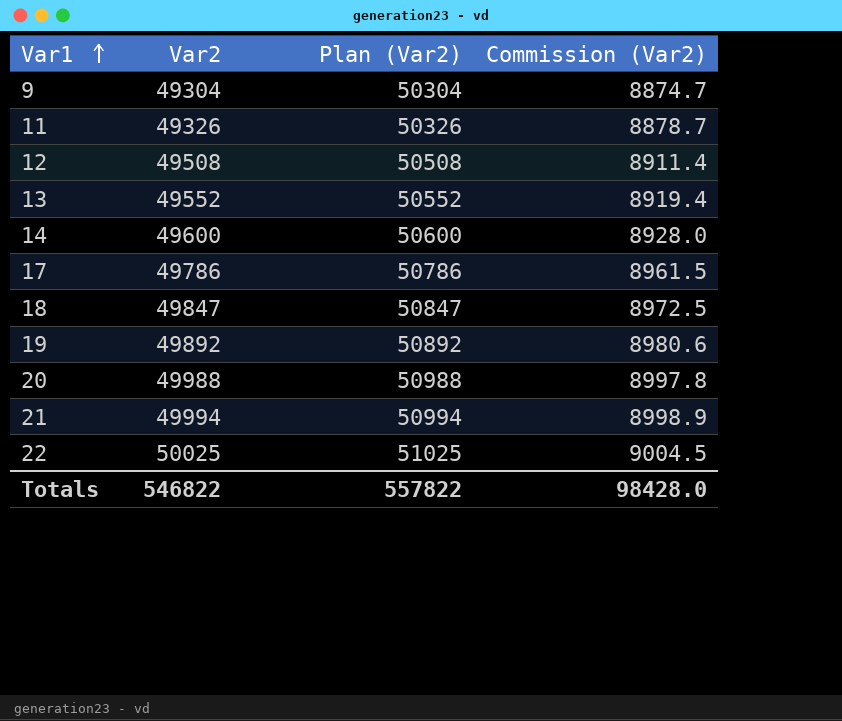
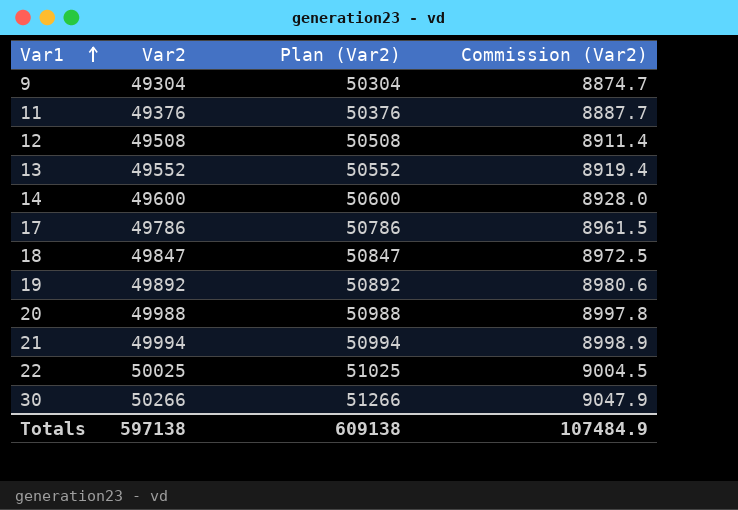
11 | Var2: 49326 -> 49376
11 | Plan (Var2): 50326 -> 50376
11 | Commission (Var2): 8878.7 -> 8887.7
row 30: none -> 50266 | 51266 | 9047.9
Totals | Var2: 546822 -> 597138
Totals | Plan (Var2): 557822 -> 609138
Totals | Commission (Var2): 98428.0 -> 107484.9

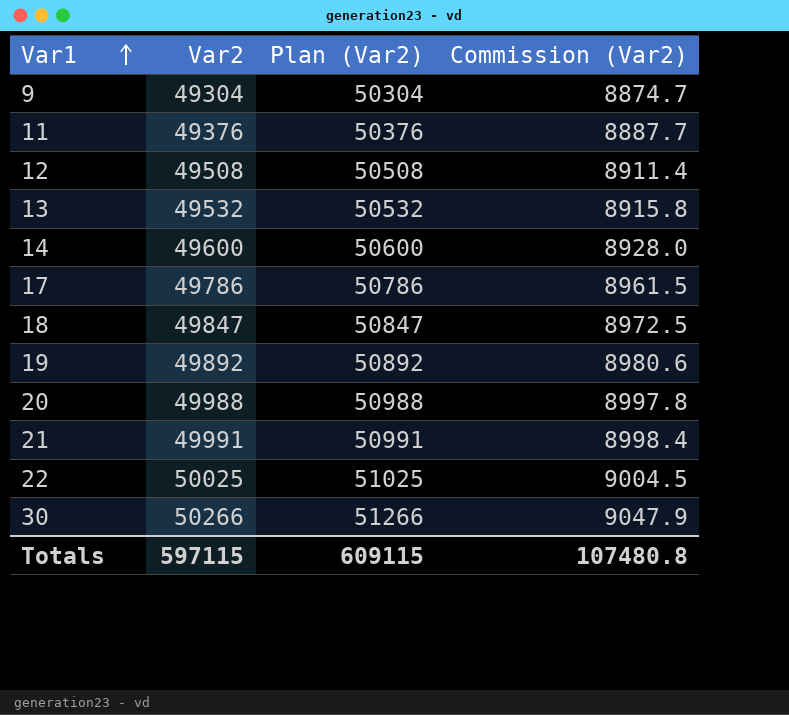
13 | Var2: 49552 -> 49532
13 | Plan (Var2): 50552 -> 50532
13 | Commission (Var2): 8919.4 -> 8915.8
21 | Var2: 49994 -> 49991
21 | Plan (Var2): 50994 -> 50991
21 | Commission (Var2): 8998.9 -> 8998.4
Totals | Var2: 597138 -> 597115
Totals | Plan (Var2): 609138 -> 609115
Totals | Commission (Var2): 107484.9 -> 107480.8

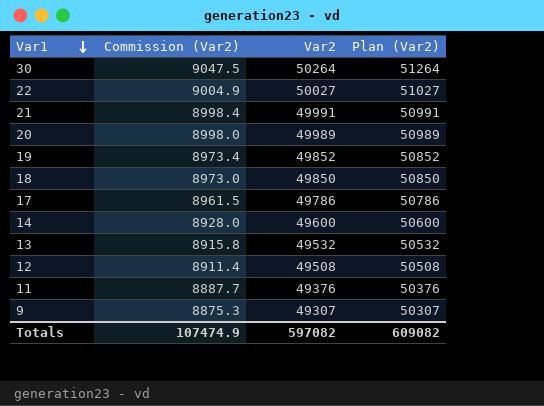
row order: Var1 ascending -> Var1 descending
column Commission (Var2) | position: 4 -> 2
30 | Commission (Var2): 9047.9 -> 9047.5
30 | Var2: 50266 -> 50264
30 | Plan (Var2): 51266 -> 51264
22 | Commission (Var2): 9004.5 -> 9004.9
22 | Var2: 50025 -> 50027
22 | Plan (Var2): 51025 -> 51027
20 | Commission (Var2): 8997.8 -> 8998.0
20 | Var2: 49988 -> 49989
20 | Plan (Var2): 50988 -> 50989
19 | Commission (Var2): 8980.6 -> 8973.4
19 | Var2: 49892 -> 49852
19 | Plan (Var2): 50892 -> 50852
18 | Commission (Var2): 8972.5 -> 8973.0
18 | Var2: 49847 -> 49850
18 | Plan (Var2): 50847 -> 50850
9 | Commission (Var2): 8874.7 -> 8875.3
9 | Var2: 49304 -> 49307
9 | Plan (Var2): 50304 -> 50307
Totals | Commission (Var2): 107480.8 -> 107474.9
Totals | Var2: 597115 -> 597082
Totals | Plan (Var2): 609115 -> 609082

